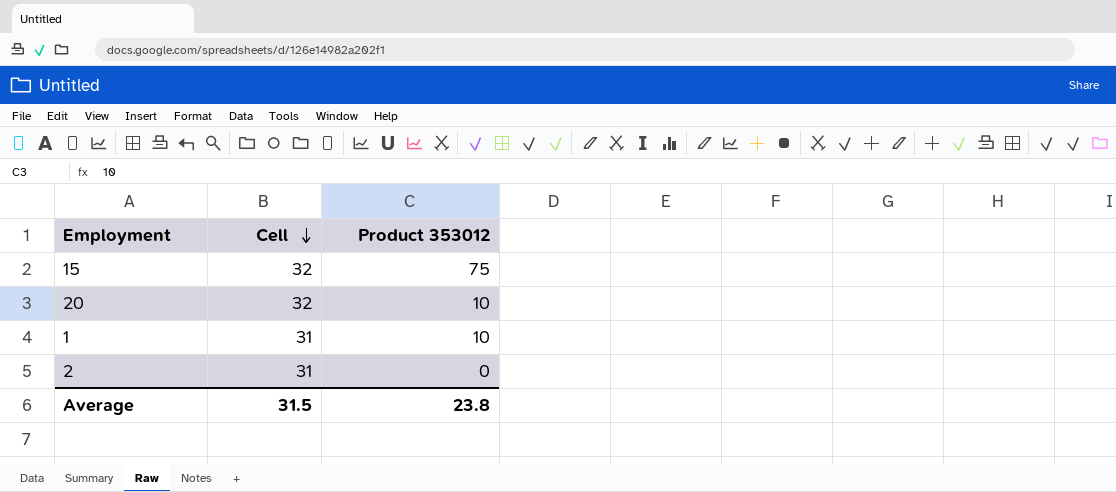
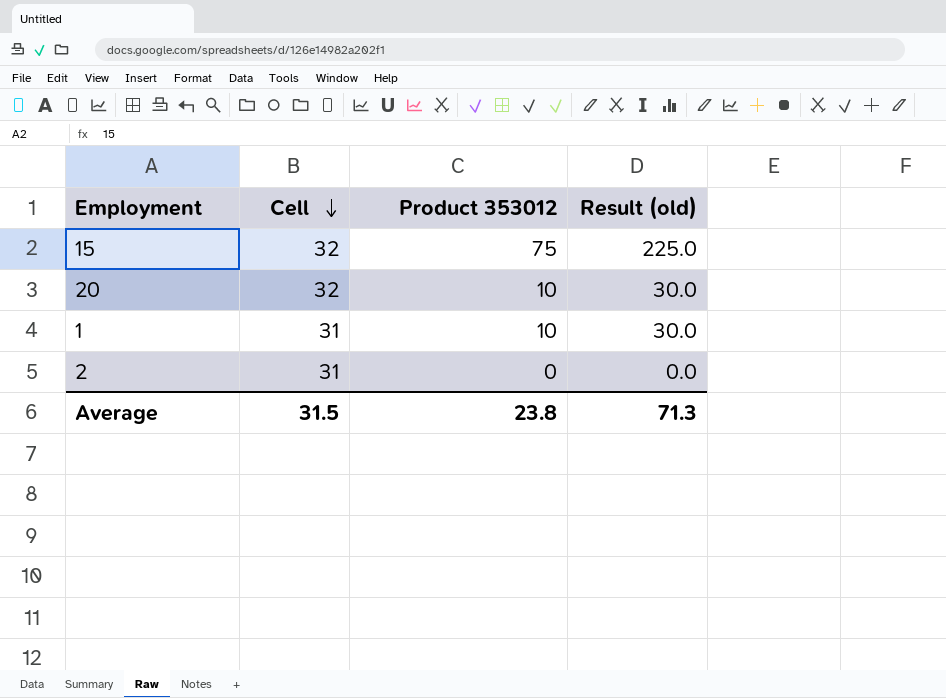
column Result (old) | formula: none -> [Product 353012] * 3

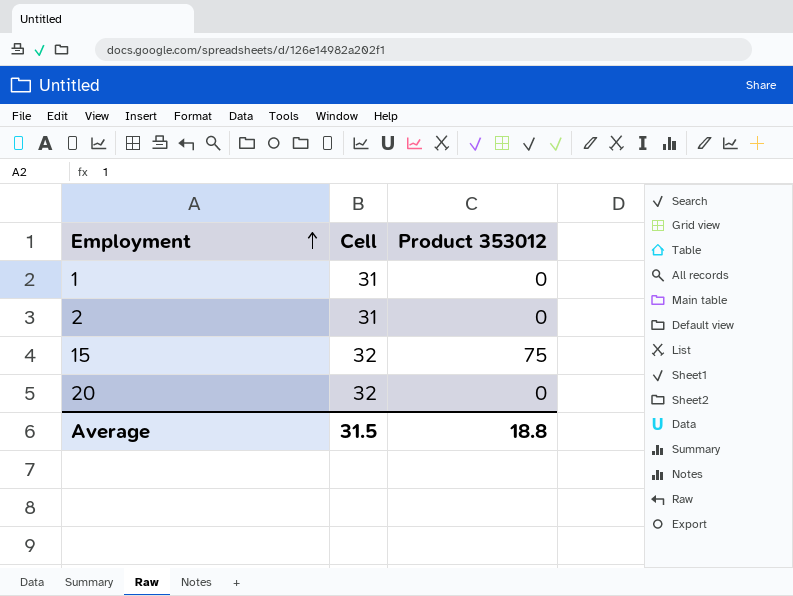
row order: Cell descending -> Employment ascending
column Result (old) | formula: [Product 353012] * 3 -> none
1 | Product 353012: 10 -> 0
20 | Product 353012: 10 -> 0
Average | Product 353012: 23.8 -> 18.8

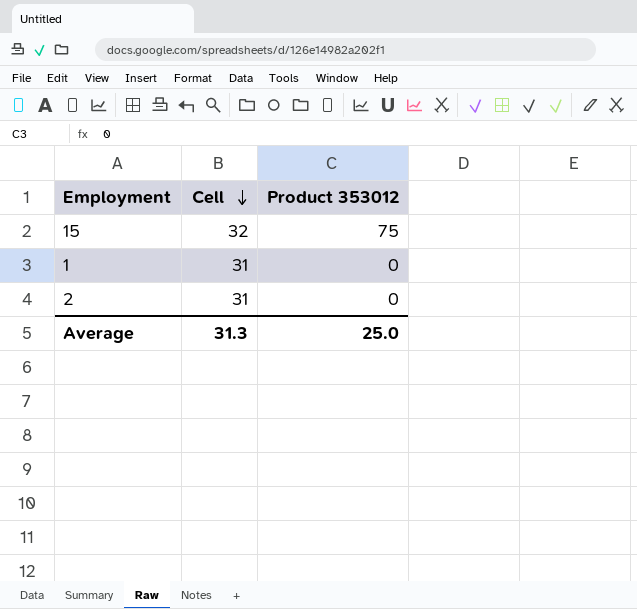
row order: Employment ascending -> Cell descending
row 20: 32 | 0 -> none
Average | Cell: 31.5 -> 31.3
Average | Product 353012: 18.8 -> 25.0

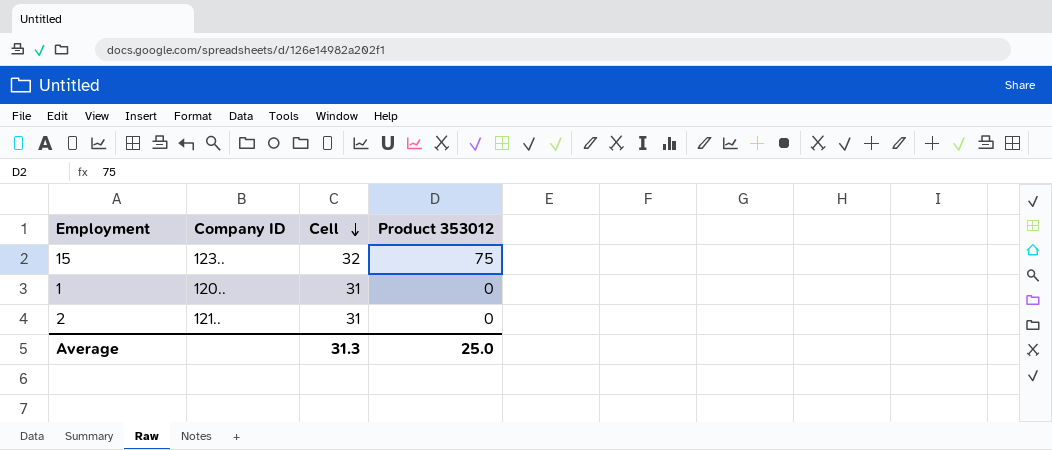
column Company ID | position: none -> 2

